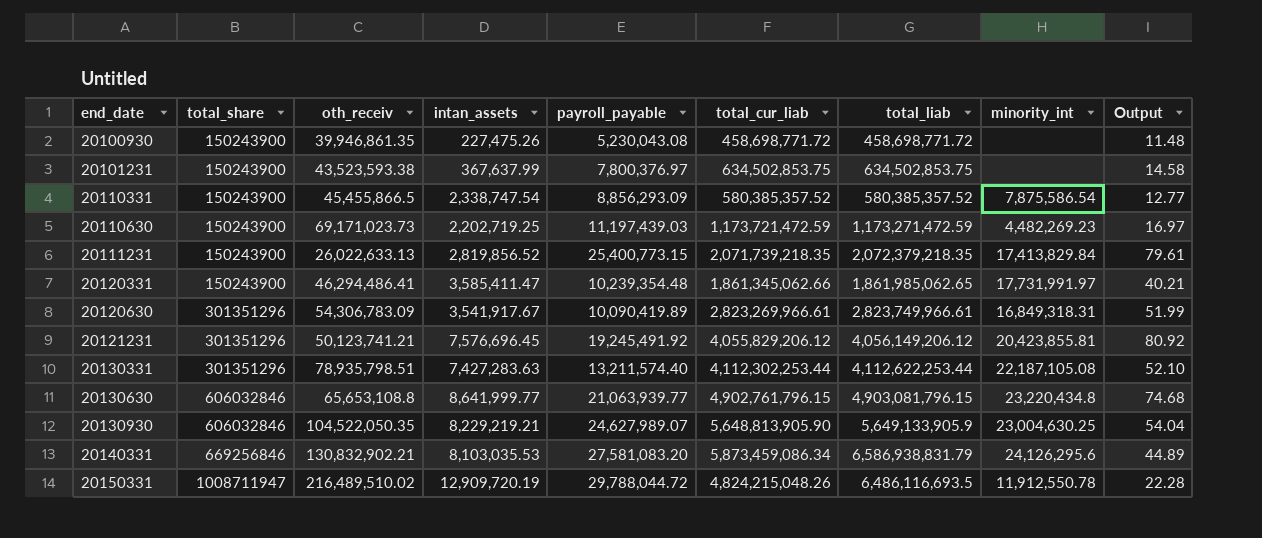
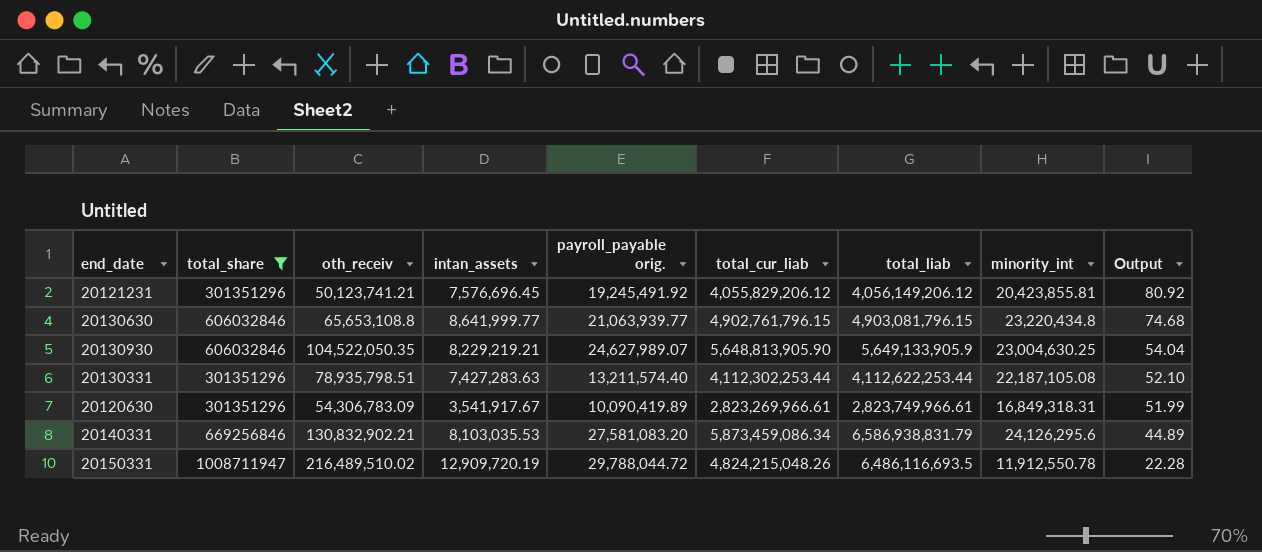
filter: none -> total_share != 150243900
row order: end_date ascending -> Output descending
column name: payroll_payable -> payroll_payable orig.

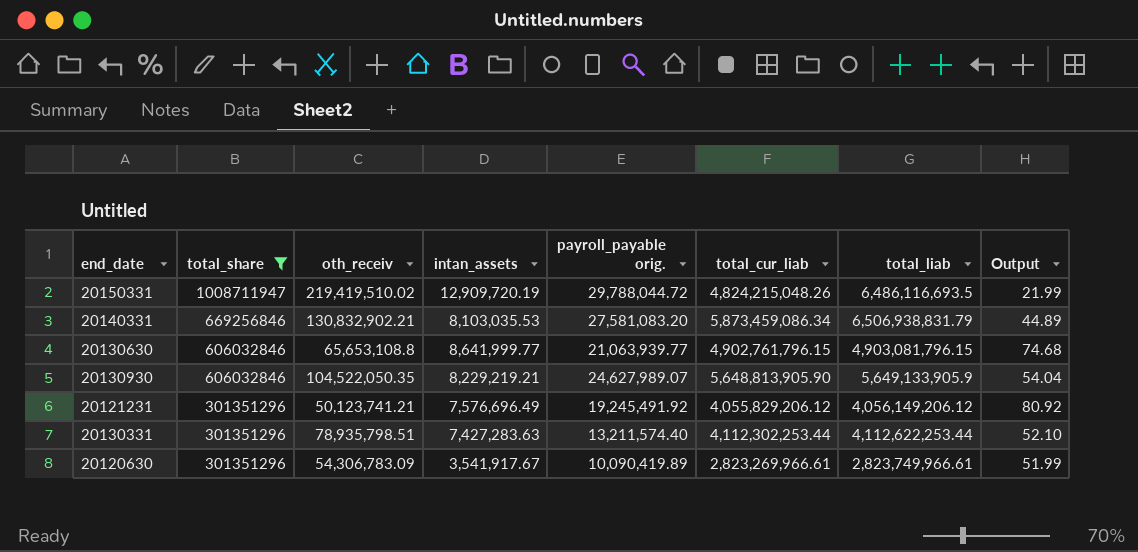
row order: Output descending -> total_share descending
column minority_int | position: 8 -> none
20150331 | oth_receiv: 216,489,510.02 -> 219,419,510.02
20150331 | Output: 22.28 -> 21.99
20140331 | total_liab: 6,586,938,831.79 -> 6,506,938,831.79
20121231 | intan_assets: 7,576,696.45 -> 7,576,696.49

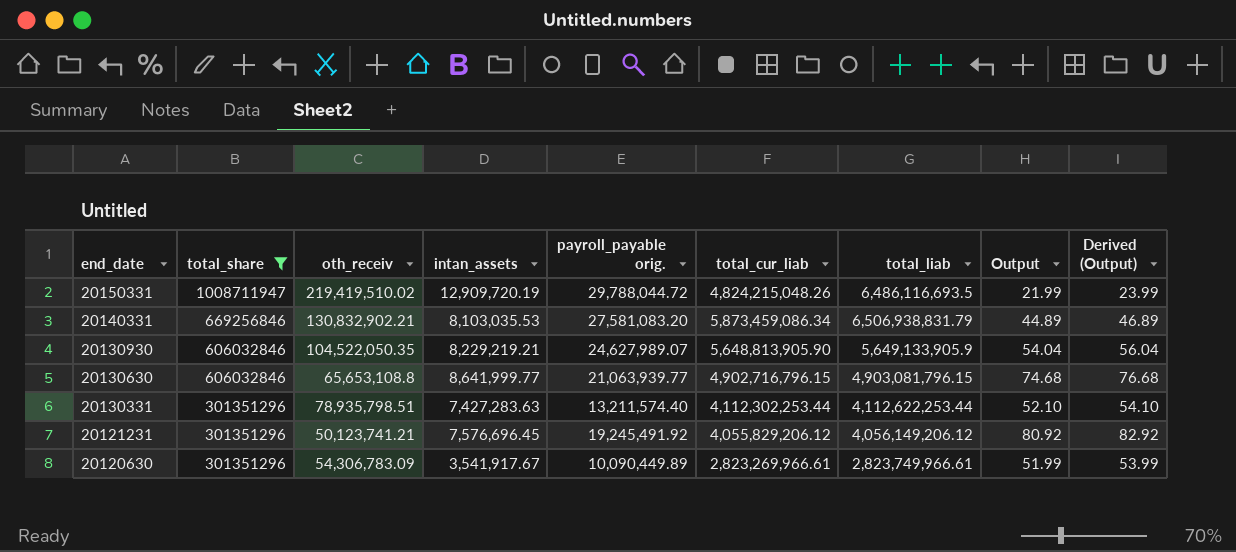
row order: total_share descending -> end_date descending
column Derived (Output) | formula: none -> [Output] + 2
20130630 | total_cur_liab: 4,902,761,796.15 -> 4,902,716,796.15
20121231 | intan_assets: 7,576,696.49 -> 7,576,696.45
20120630 | payroll_payable orig.: 10,090,419.89 -> 10,090,449.89

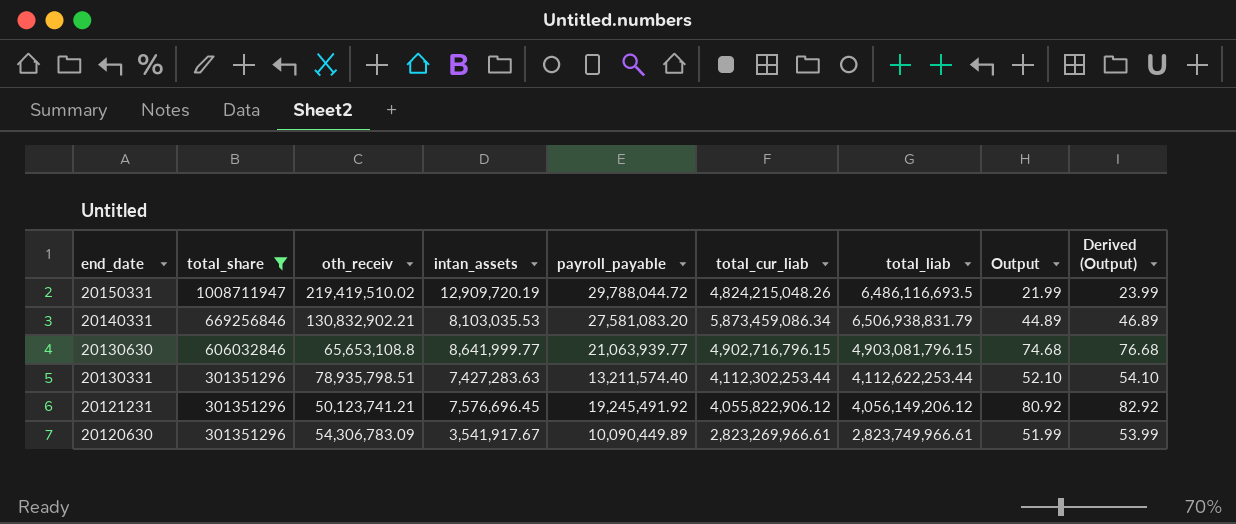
column name: payroll_payable orig. -> payroll_payable
row 20130930: 606032846 | 104,522,050.35 | 8,229,219.21 | 24,627,989.07 | 5,648,813,905.90 | 5,649,133,905.9 | 54.04 | 56.04 -> none
20121231 | total_cur_liab: 4,055,829,206.12 -> 4,055,822,906.12

